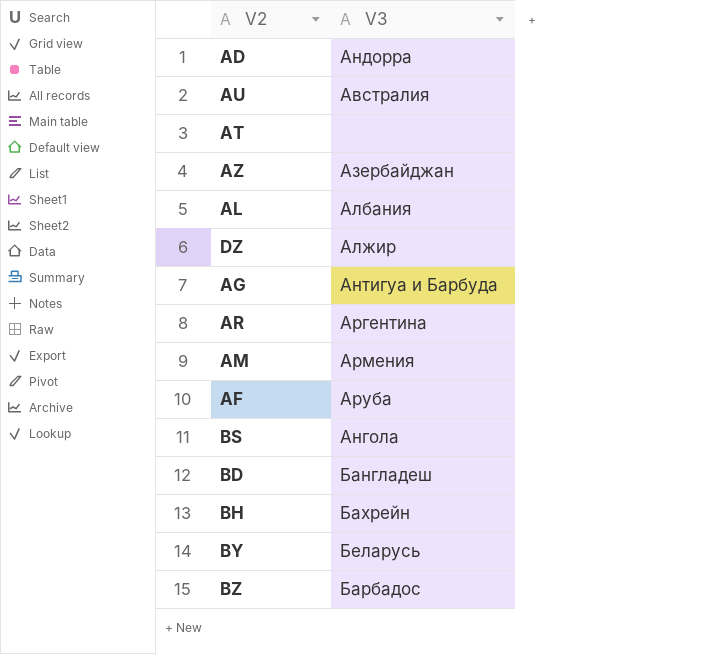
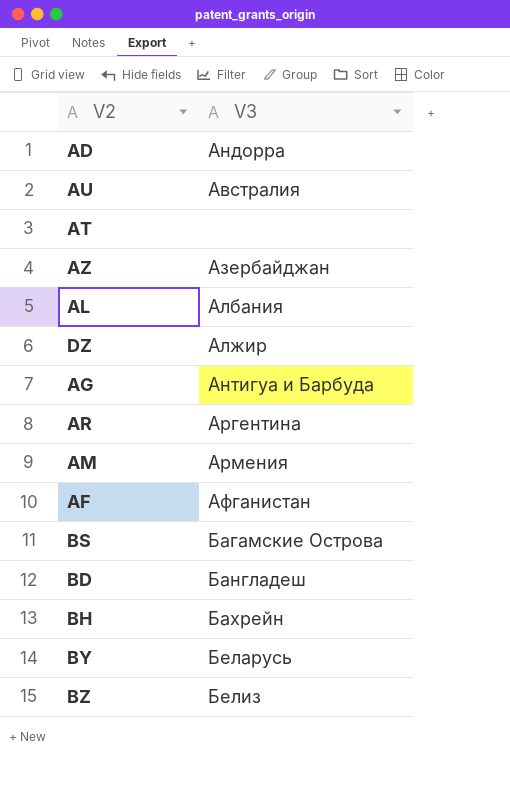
AF | V3: Аруба -> Афганистан
BS | V3: Ангола -> Багамские Острова
BZ | V3: Барбадос -> Белиз

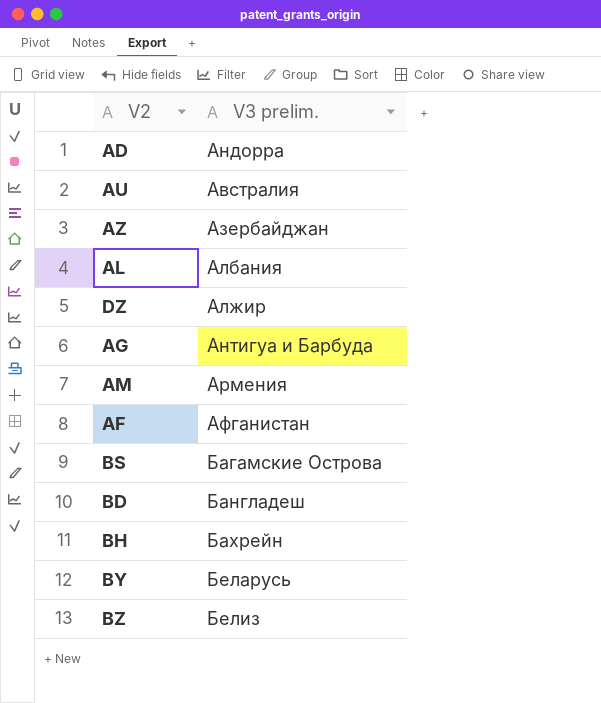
column name: V3 -> V3 prelim.
row AT: none -> none
row AR: Аргентина -> none

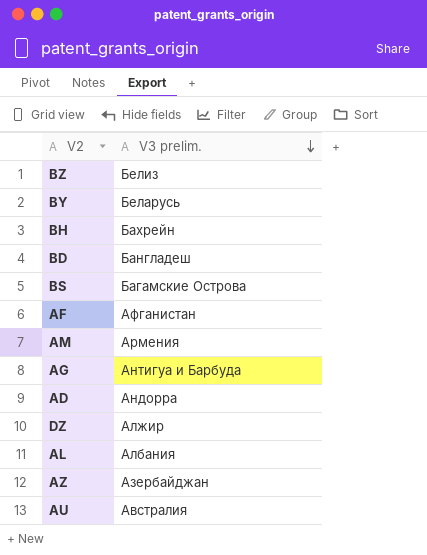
row order: none -> V3 prelim. descending

